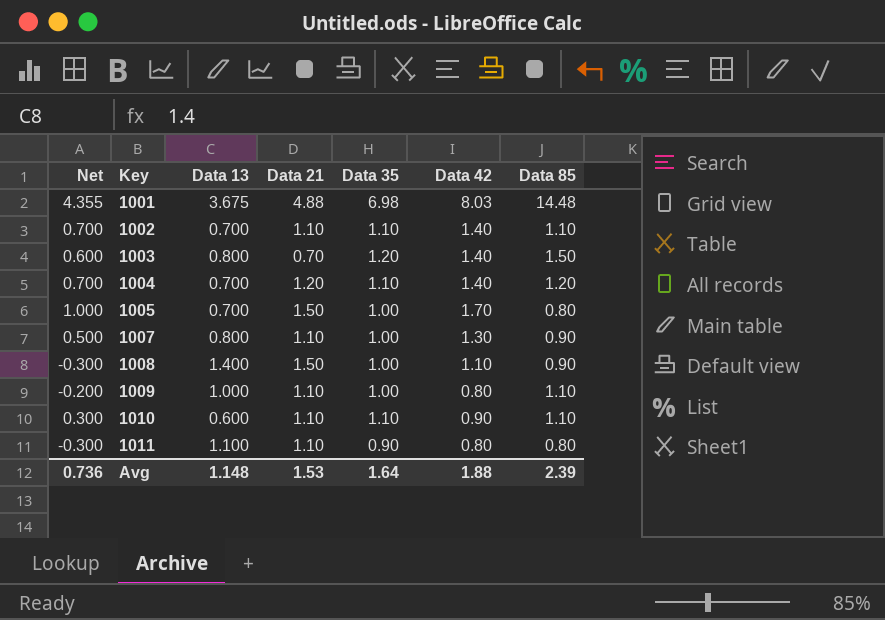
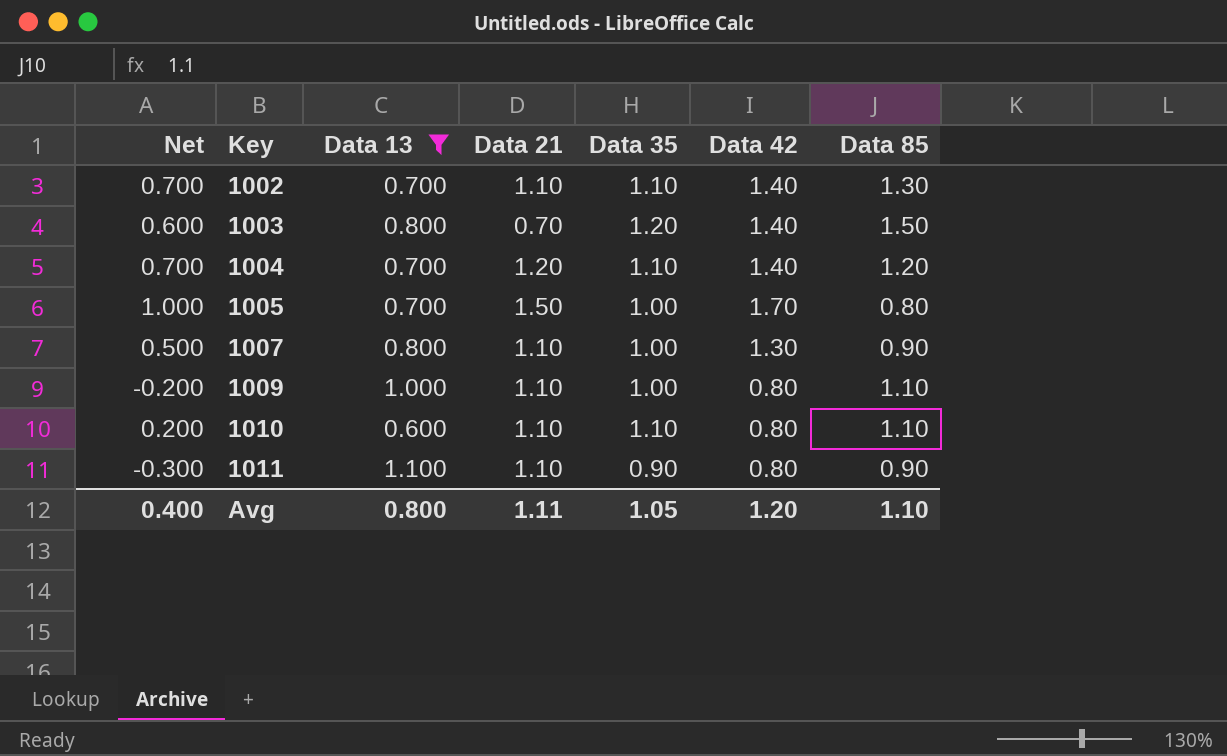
filter: none -> Data 13 <= 1.100
1002 | Data 85: 1.10 -> 1.30
1010 | Net: 0.300 -> 0.200
1010 | Data 42: 0.90 -> 0.80
1011 | Data 85: 0.80 -> 0.90
Avg | Net: 0.736 -> 0.400
Avg | Data 13: 1.148 -> 0.800
Avg | Data 21: 1.53 -> 1.11
Avg | Data 35: 1.64 -> 1.05
Avg | Data 42: 1.88 -> 1.20
Avg | Data 85: 2.39 -> 1.10

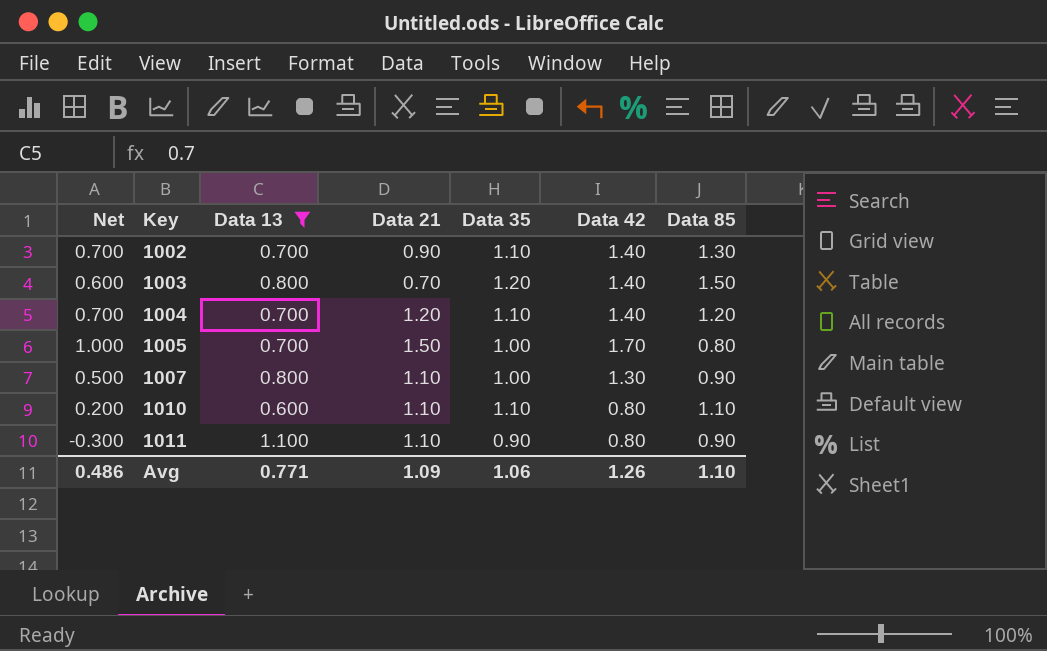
row 1009: -0.200 | 1.000 | 1.10 | 1.00 | 0.80 | 1.10 -> none
1002 | Data 21: 1.10 -> 0.90
Avg | Net: 0.400 -> 0.486
Avg | Data 13: 0.800 -> 0.771
Avg | Data 21: 1.11 -> 1.09
Avg | Data 35: 1.05 -> 1.06
Avg | Data 42: 1.20 -> 1.26

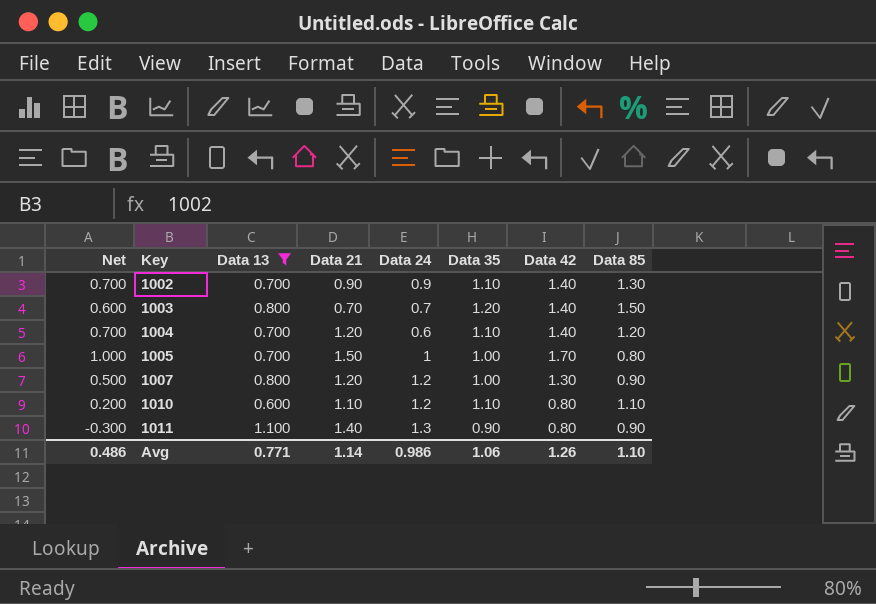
column Data 24 | position: none -> 5
1007 | Data 21: 1.10 -> 1.20
1011 | Data 21: 1.10 -> 1.40
Avg | Data 21: 1.09 -> 1.14

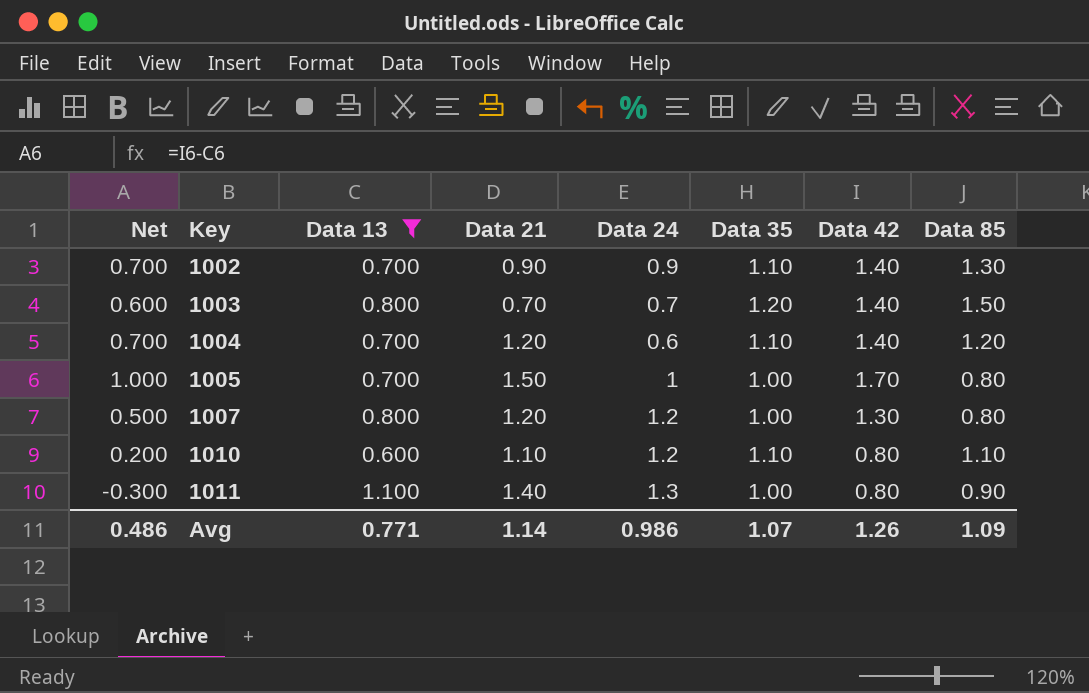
1007 | Data 85: 0.90 -> 0.80
1011 | Data 35: 0.90 -> 1.00
Avg | Data 35: 1.06 -> 1.07
Avg | Data 85: 1.10 -> 1.09

